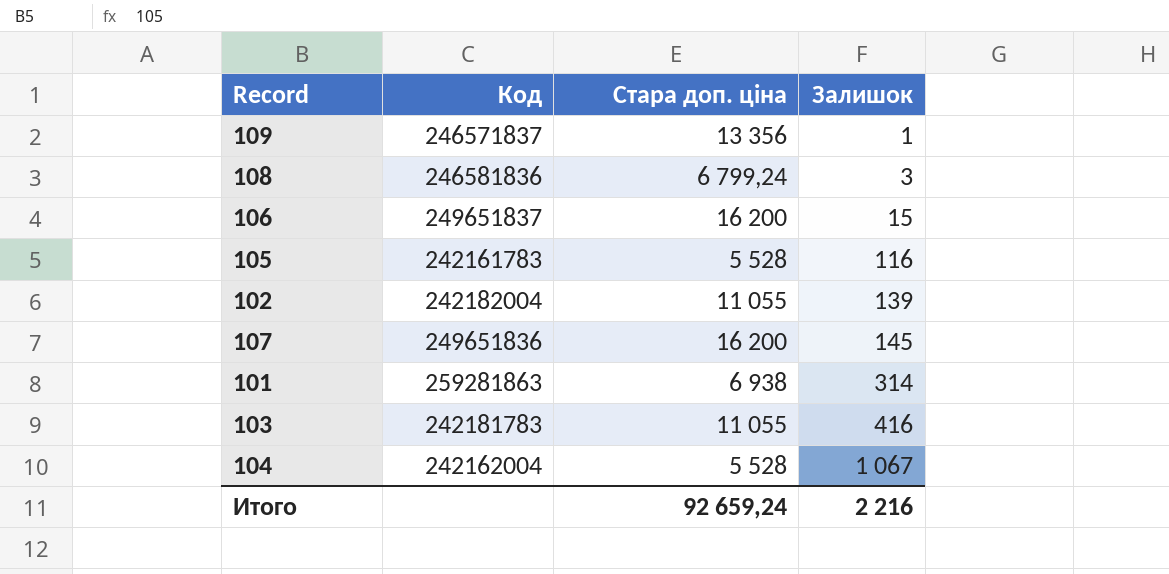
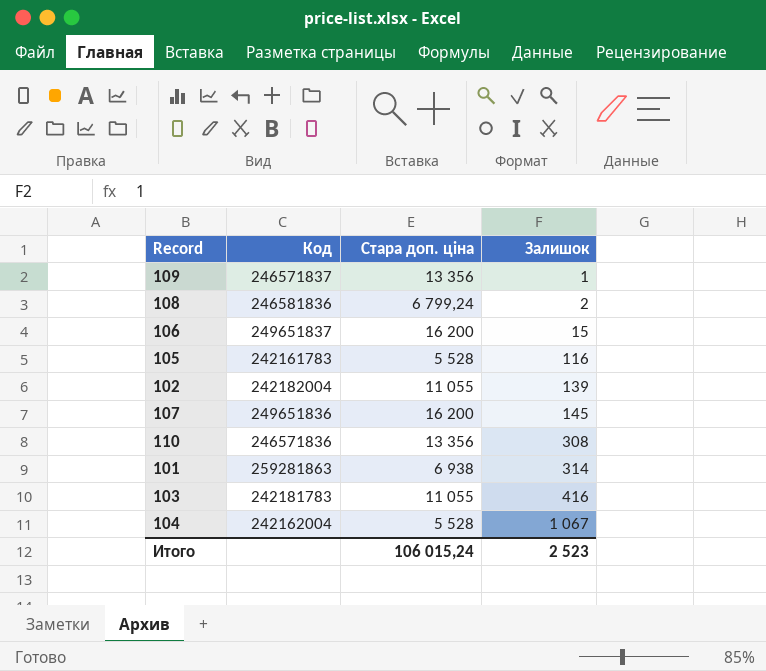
108 | Залишок: 3 -> 2
row 110: none -> 246571836 | 13 356 | 308
Итого | Стара доп. ціна: 92 659,24 -> 106 015,24
Итого | Залишок: 2 216 -> 2 523

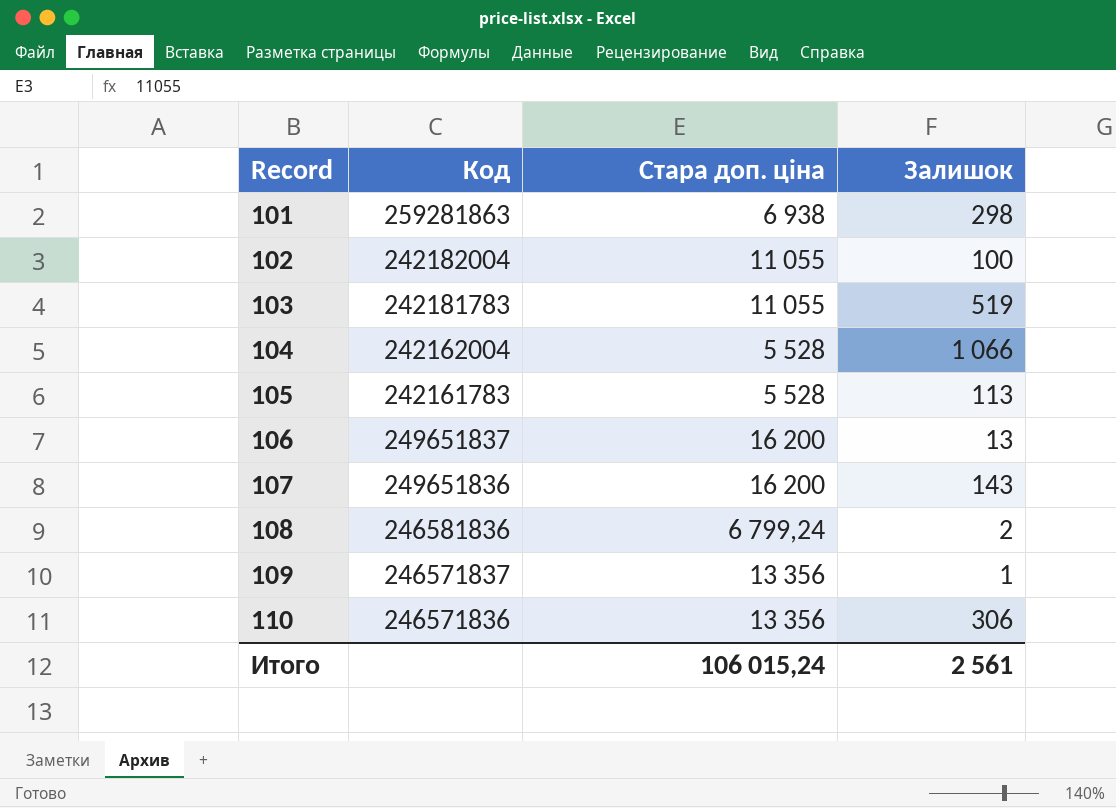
row order: Залишок ascending -> Record ascending
101 | Залишок: 314 -> 298
102 | Залишок: 139 -> 100
103 | Залишок: 416 -> 519
104 | Залишок: 1 067 -> 1 066
105 | Залишок: 116 -> 113
106 | Залишок: 15 -> 13
107 | Залишок: 145 -> 143
110 | Залишок: 308 -> 306
Итого | Залишок: 2 523 -> 2 561

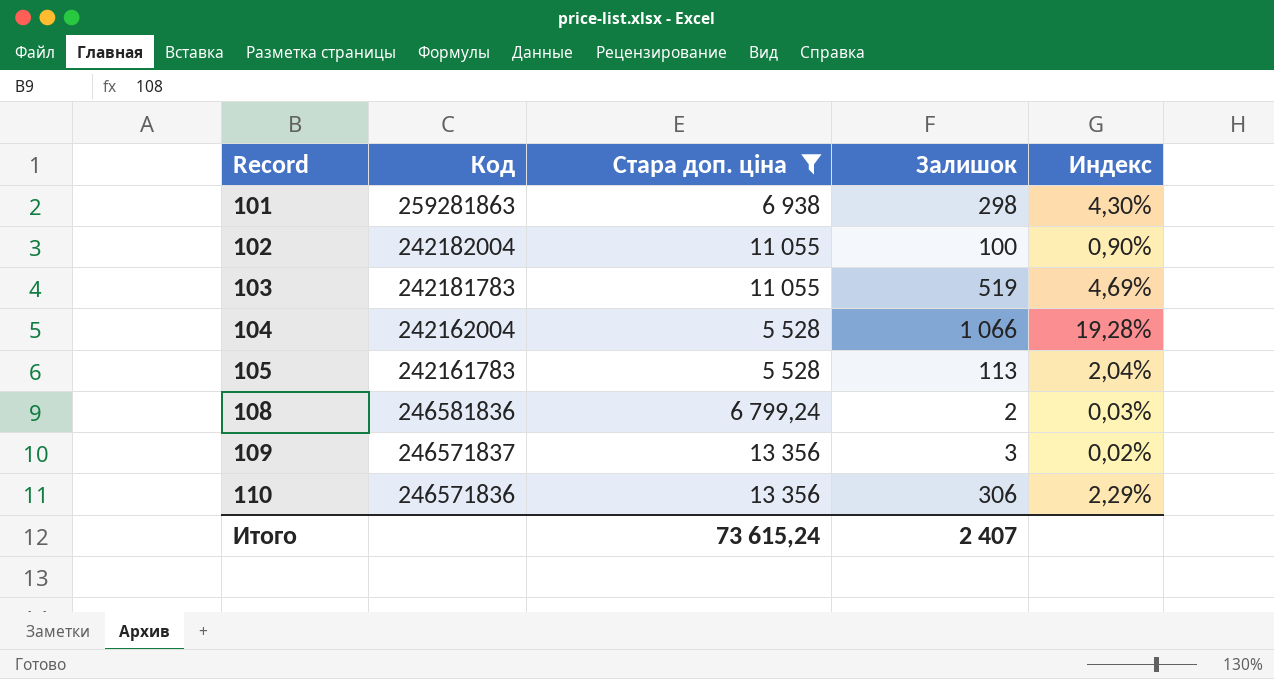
filter: none -> Стара доп. ціна != 16 200
column Индекс | formula: none -> [Залишок] / [Стара доп. ціна]
109 | Залишок: 1 -> 3
Итого | Стара доп. ціна: 106 015,24 -> 73 615,24
Итого | Залишок: 2 561 -> 2 407

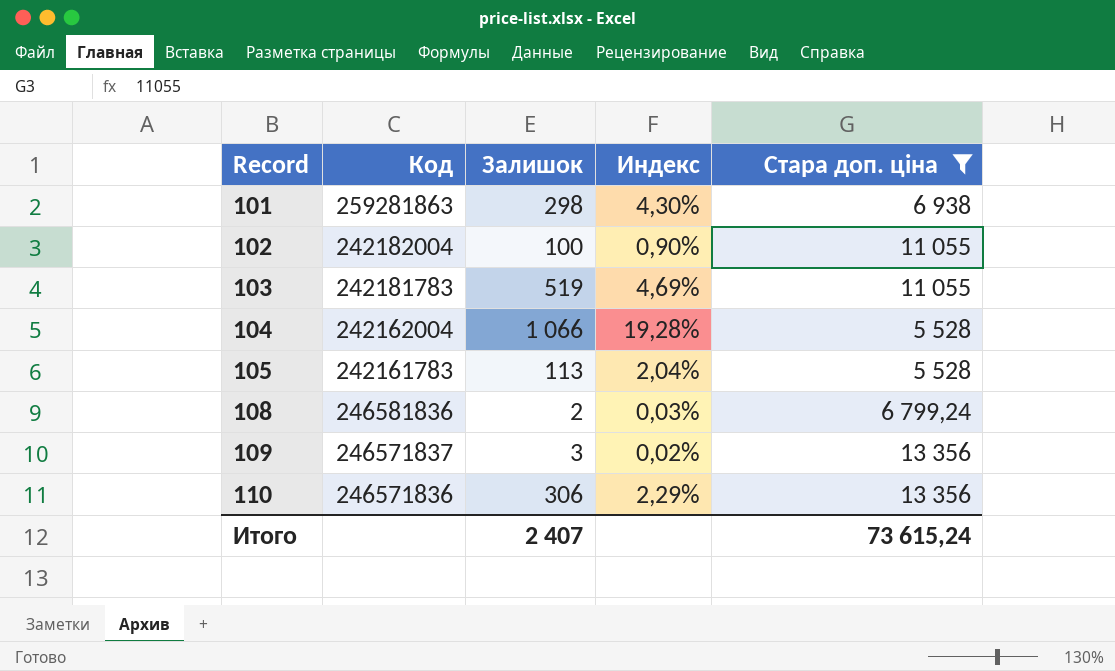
column Стара доп. ціна | position: 3 -> 5

